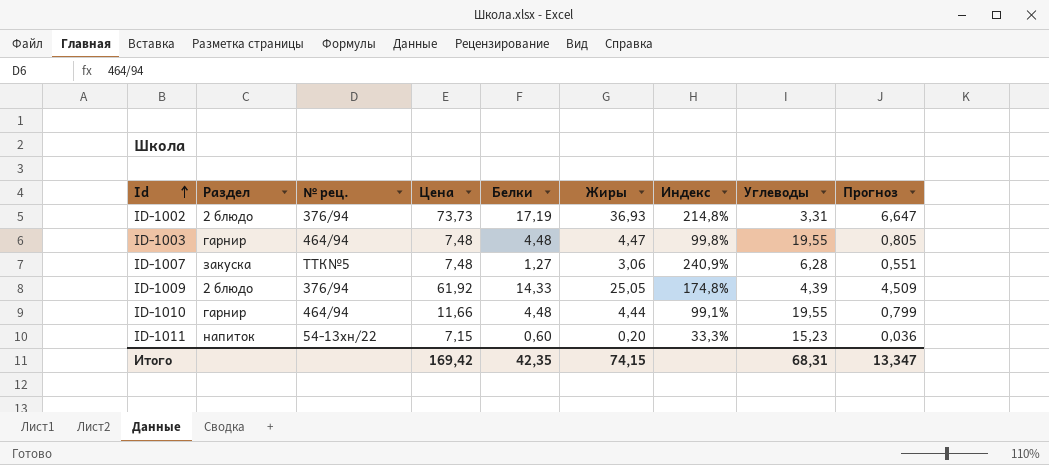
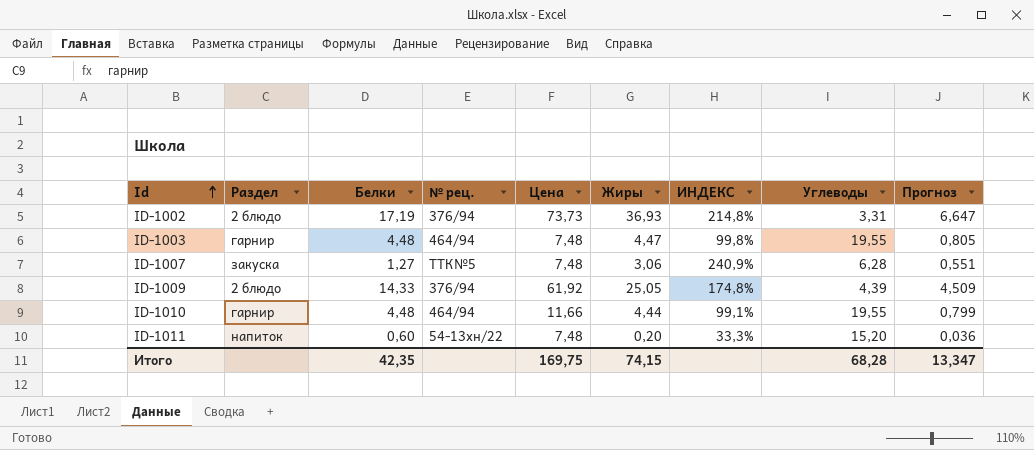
column Белки | position: 5 -> 3
column name: Индекс -> ИНДЕКС
ID-1011 | Цена: 7,15 -> 7,48
ID-1011 | Углеводы: 15,23 -> 15,20
Итого | Цена: 169,42 -> 169,75
Итого | Углеводы: 68,31 -> 68,28

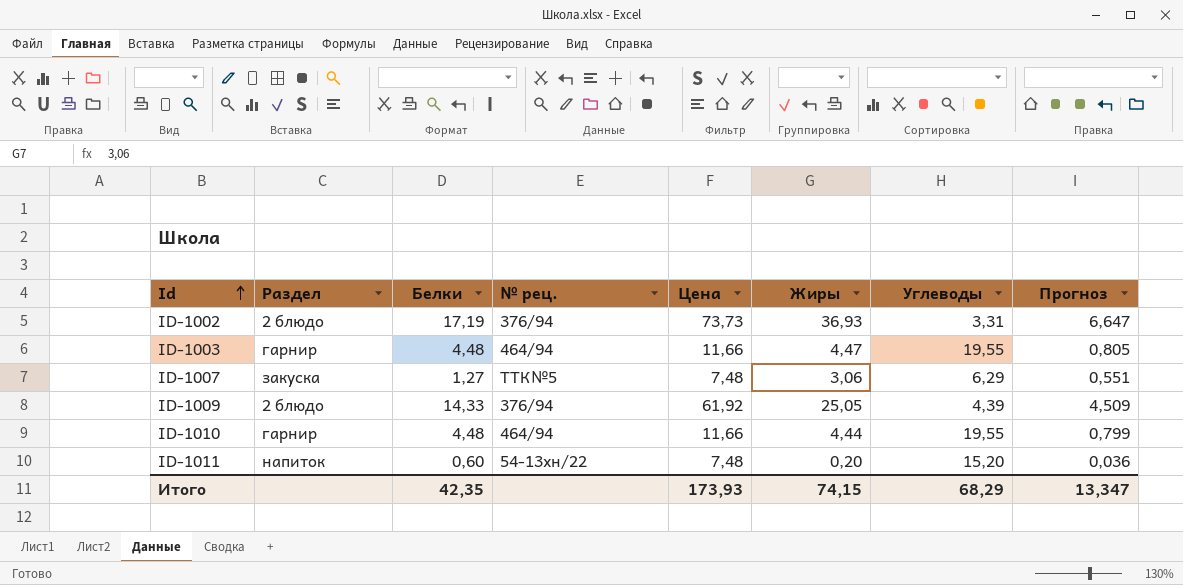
column ИНДЕКС | formula: [Жиры] / [Белки] -> none
ID-1003 | Цена: 7,48 -> 11,66
ID-1007 | Углеводы: 6,28 -> 6,29
Итого | Цена: 169,75 -> 173,93
Итого | Углеводы: 68,28 -> 68,29

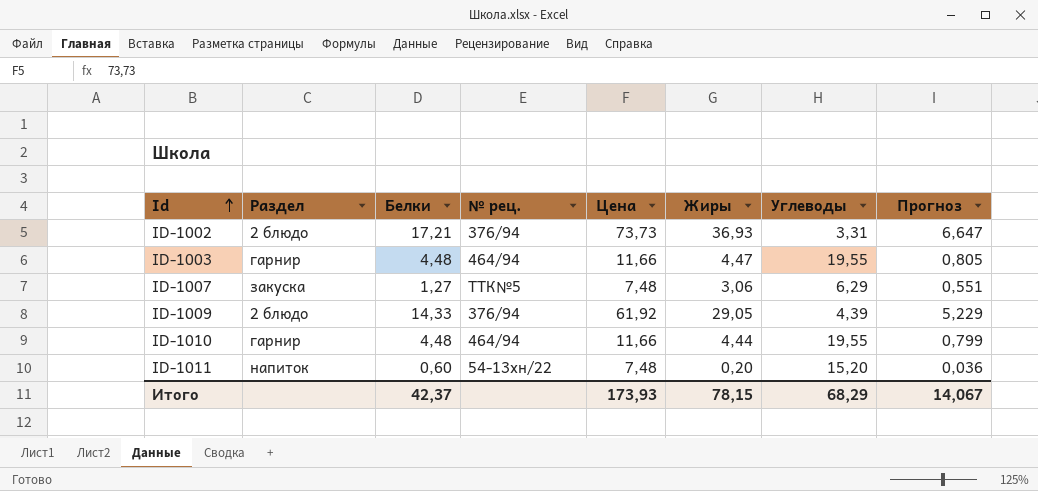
ID-1002 | Белки: 17,19 -> 17,21
ID-1009 | Жиры: 25,05 -> 29,05
ID-1009 | Прогноз: 4,509 -> 5,229
Итого | Белки: 42,35 -> 42,37
Итого | Жиры: 74,15 -> 78,15
Итого | Прогноз: 13,347 -> 14,067

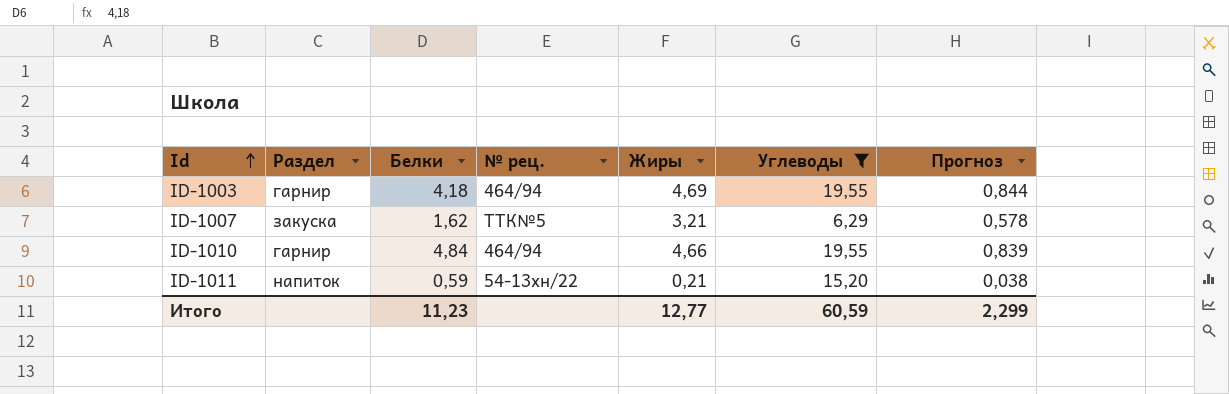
filter: none -> Углеводы >= 6,29
column Цена | position: 5 -> none
ID-1003 | Белки: 4,48 -> 4,18
ID-1003 | Жиры: 4,47 -> 4,69
ID-1003 | Прогноз: 0,805 -> 0,844
ID-1007 | Белки: 1,27 -> 1,62
ID-1007 | Жиры: 3,06 -> 3,21
ID-1007 | Прогноз: 0,551 -> 0,578
ID-1010 | Белки: 4,48 -> 4,84
ID-1010 | Жиры: 4,44 -> 4,66
ID-1010 | Прогноз: 0,799 -> 0,839
ID-1011 | Белки: 0,60 -> 0,59
ID-1011 | Жиры: 0,20 -> 0,21
ID-1011 | Прогноз: 0,036 -> 0,038
Итого | Белки: 42,37 -> 11,23
Итого | Жиры: 78,15 -> 12,77
Итого | Углеводы: 68,29 -> 60,59
Итого | Прогноз: 14,067 -> 2,299

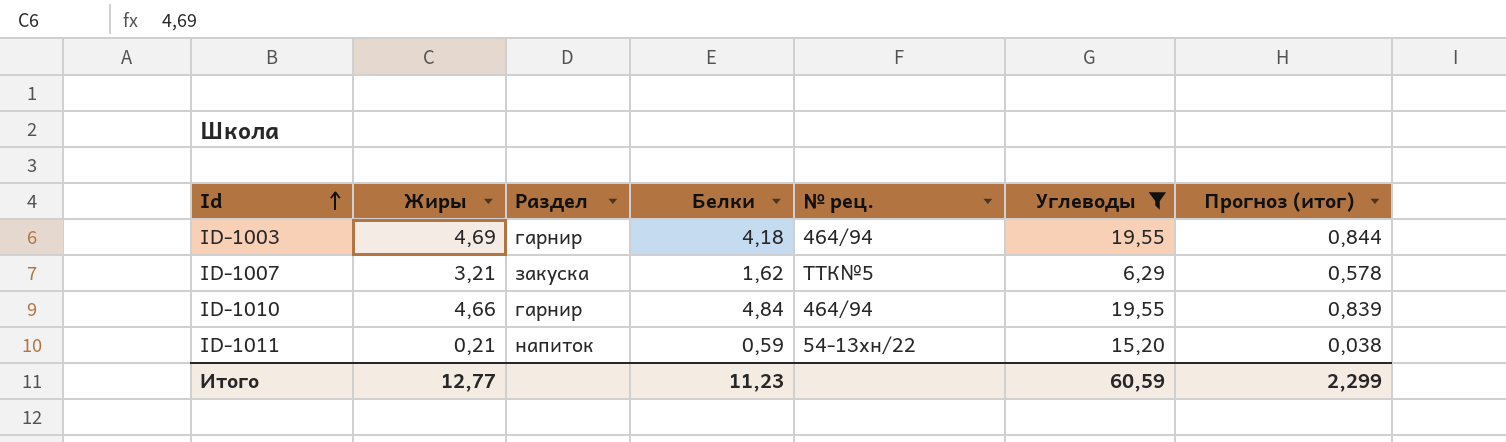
column Жиры | position: 5 -> 2
column name: Прогноз -> Прогноз (итог)

